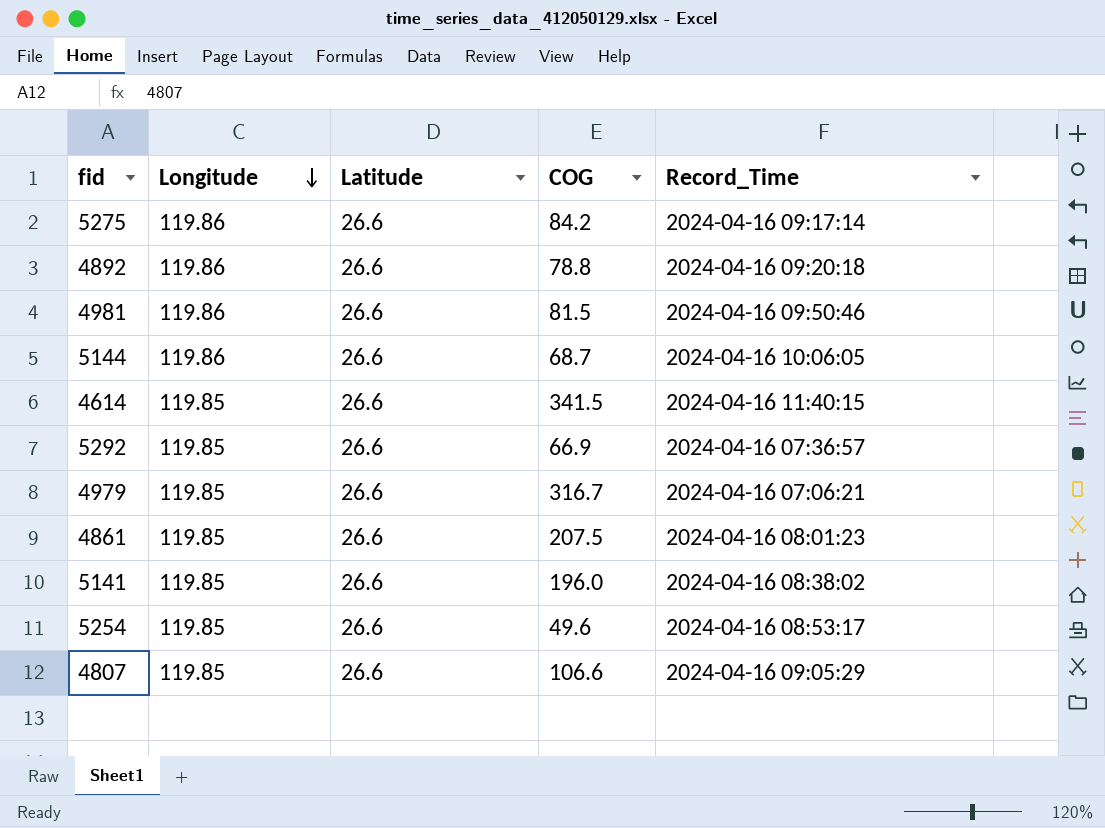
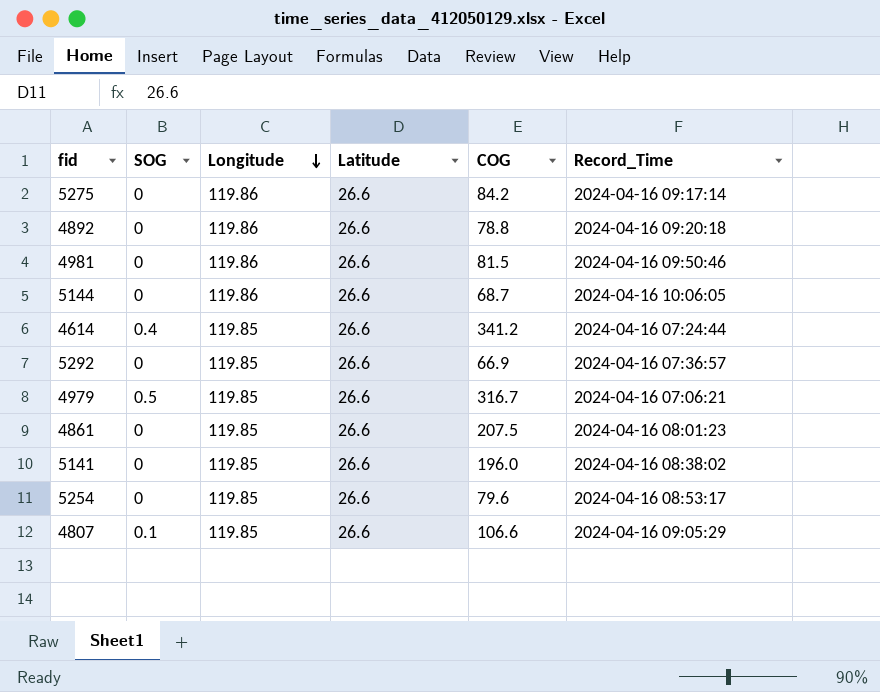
column SOG | position: none -> 2
4614 | COG: 341.5 -> 341.2
4614 | Record_Time: 2024-04-16 11:40:15 -> 2024-04-16 07:24:44
5254 | COG: 49.6 -> 79.6

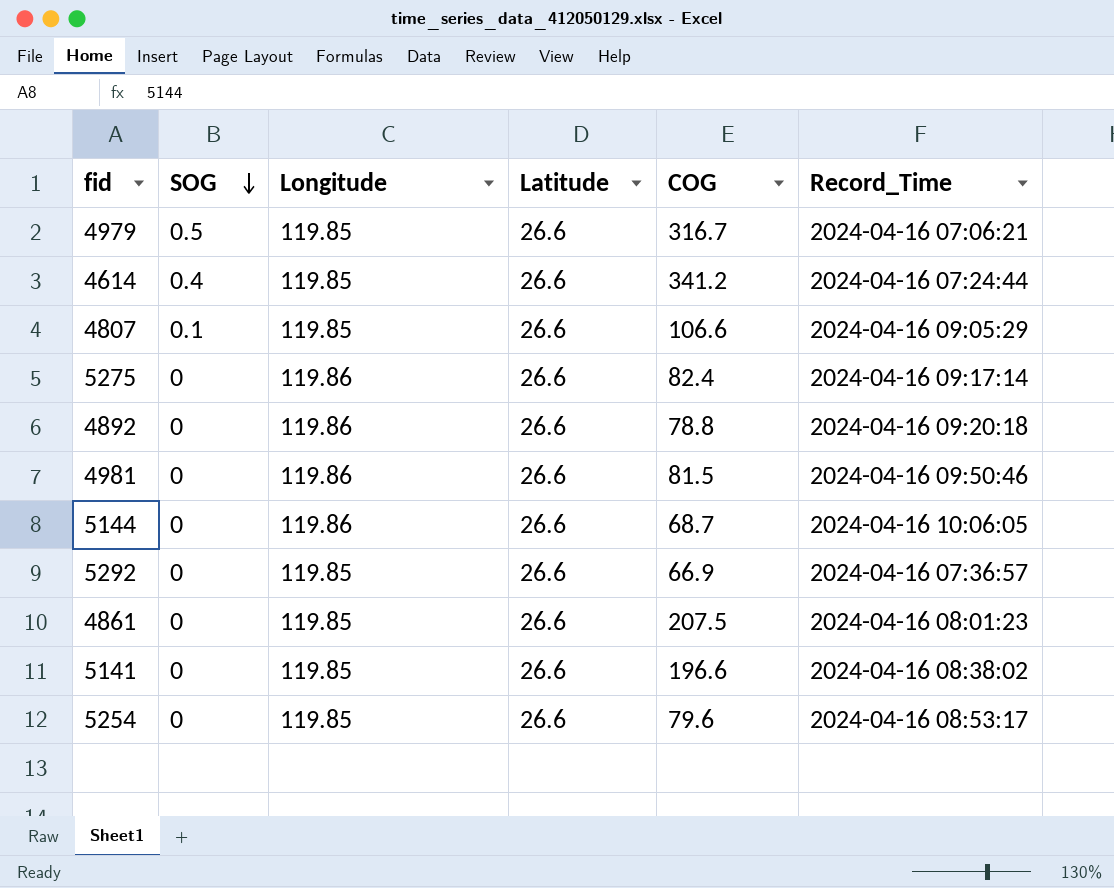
row order: Longitude descending -> SOG descending
5275 | COG: 84.2 -> 82.4
5141 | COG: 196.0 -> 196.6

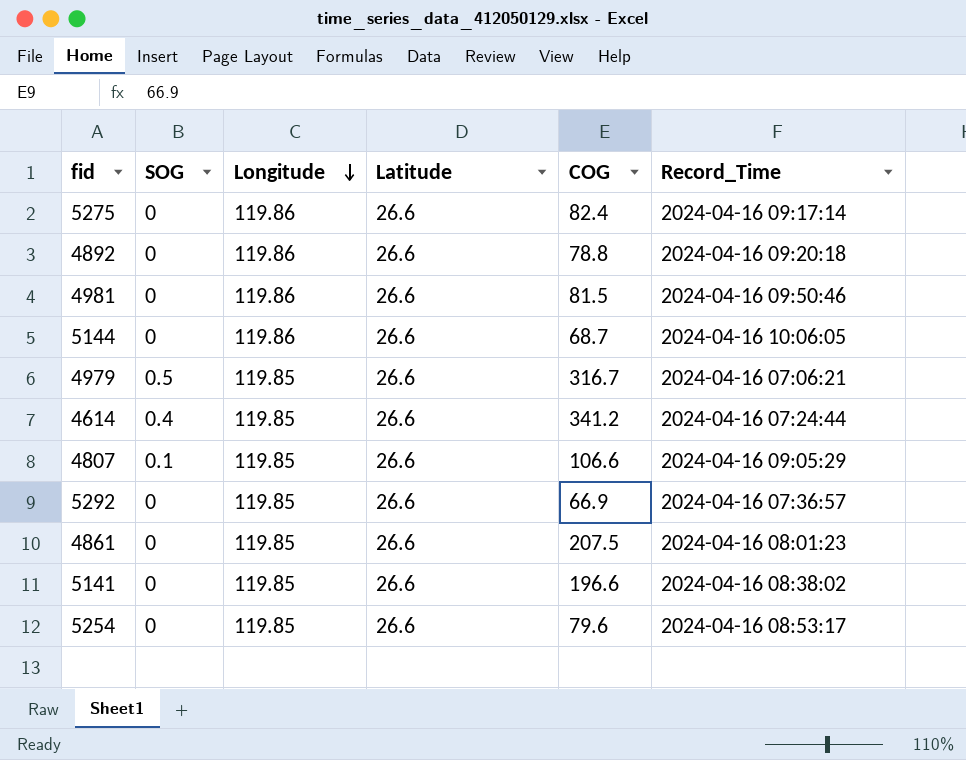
row order: SOG descending -> Longitude descending

